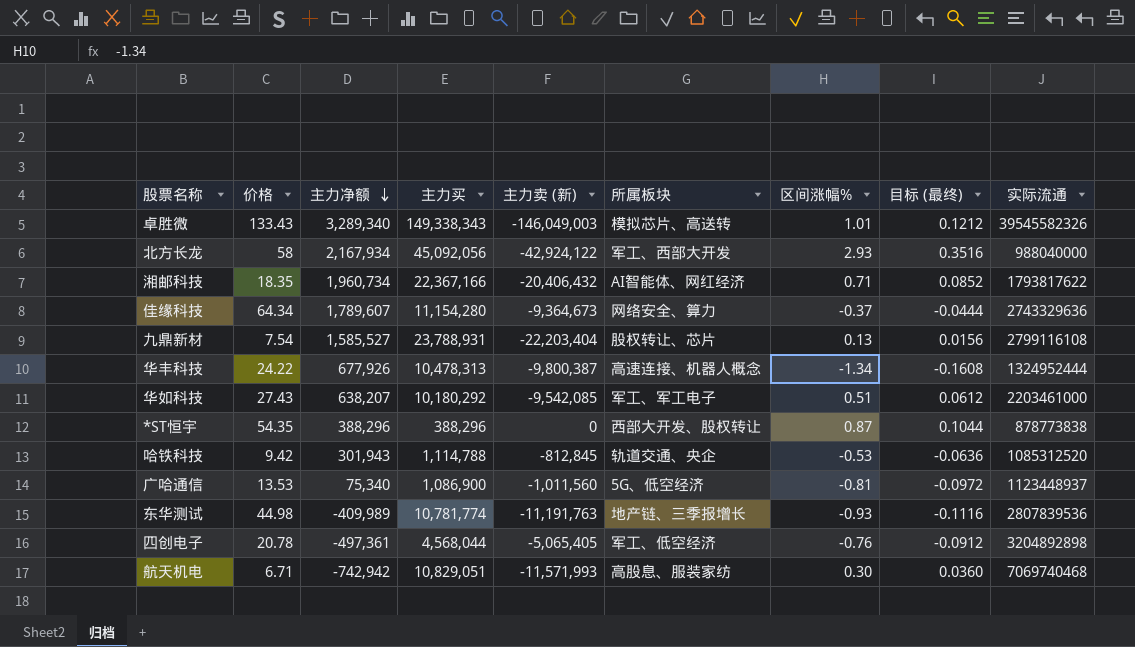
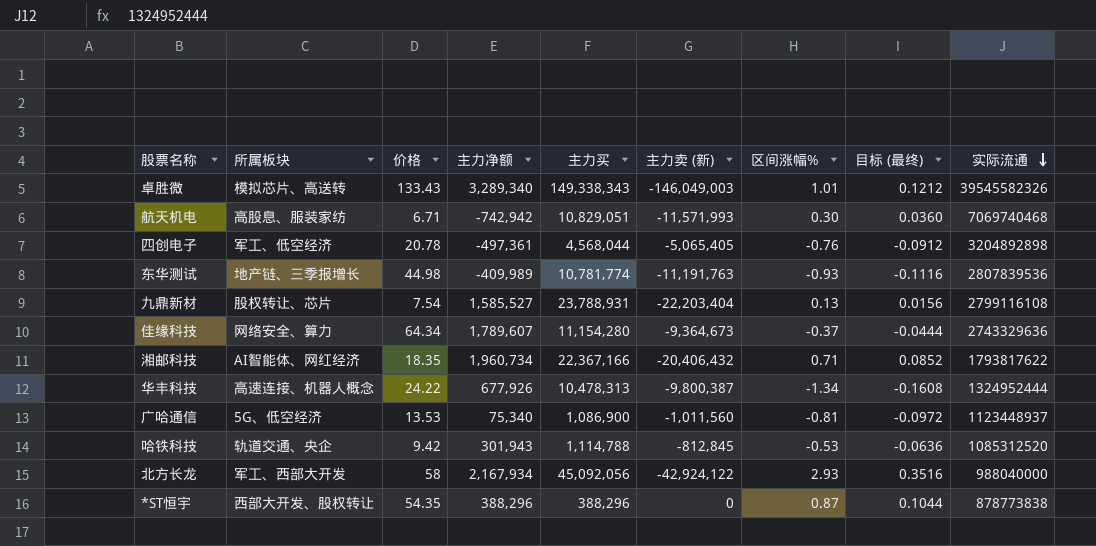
row order: 主力净额 descending -> 实际流通 descending
column 所属板块 | position: 6 -> 2
row 华如科技: 27.43 | 638,207 | 10,180,292 | -9,542,085 | 军工、军工电子 | 0.51 | 0.0612 | 2203461000 -> none

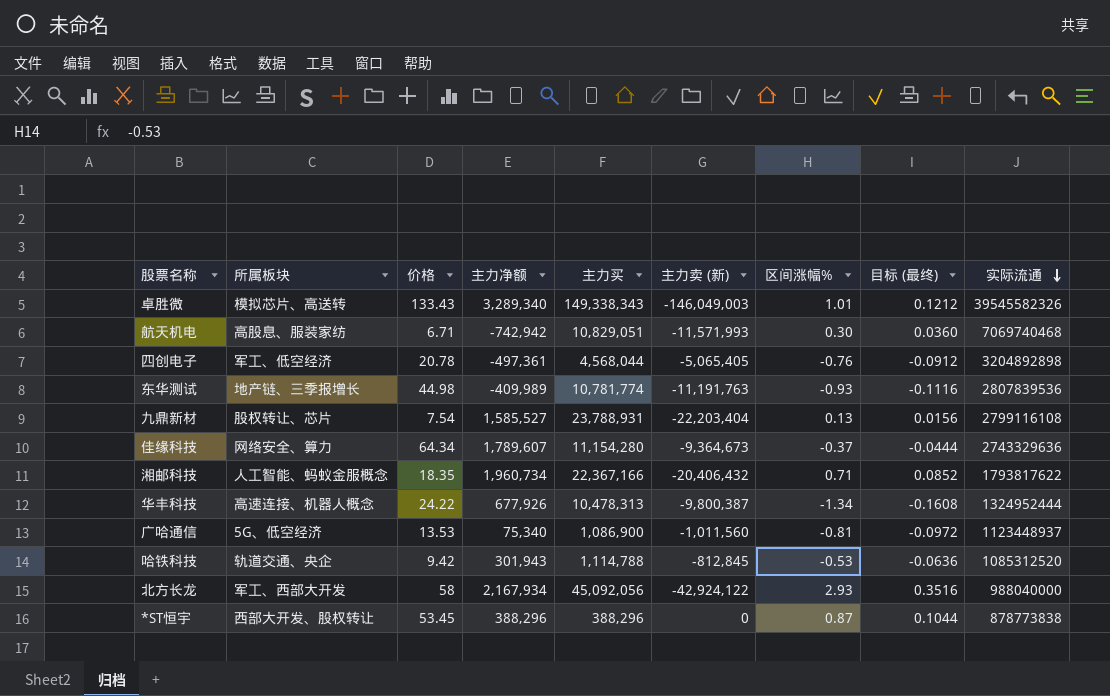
湘邮科技 | 所属板块: AI智能体、网红经济 -> 人工智能、蚂蚁金服概念
*ST恒宇 | 价格: 54.35 -> 53.45

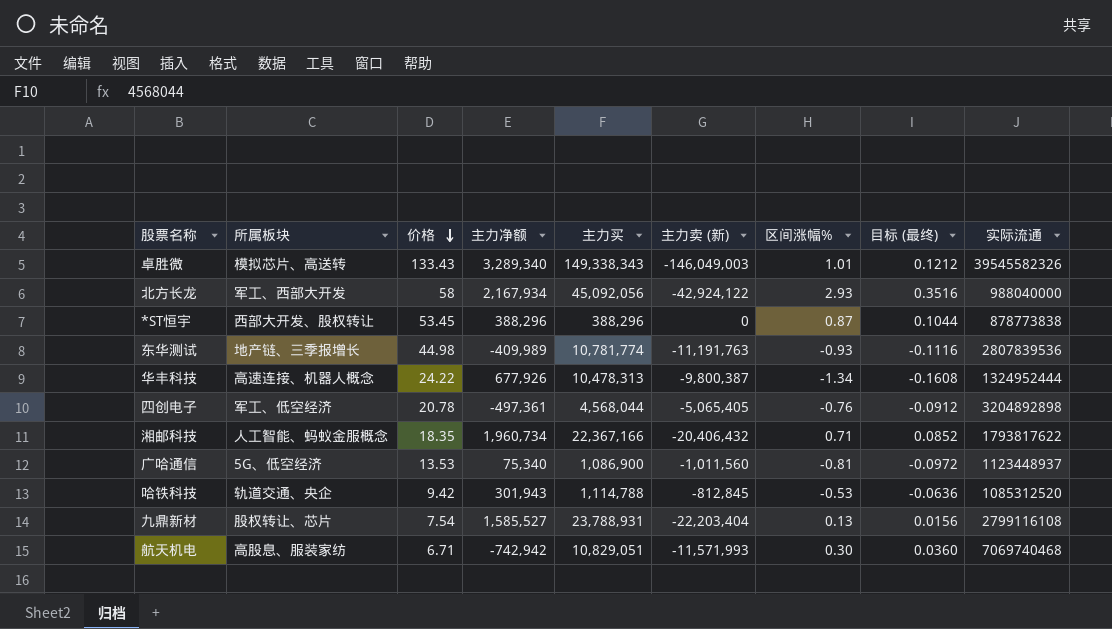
row order: 实际流通 descending -> 价格 descending
row 佳缘科技: 网络安全、算力 | 64.34 | 1,789,607 | 11,154,280 | -9,364,673 | -0.37 | -0.0444 | 2743329636 -> none

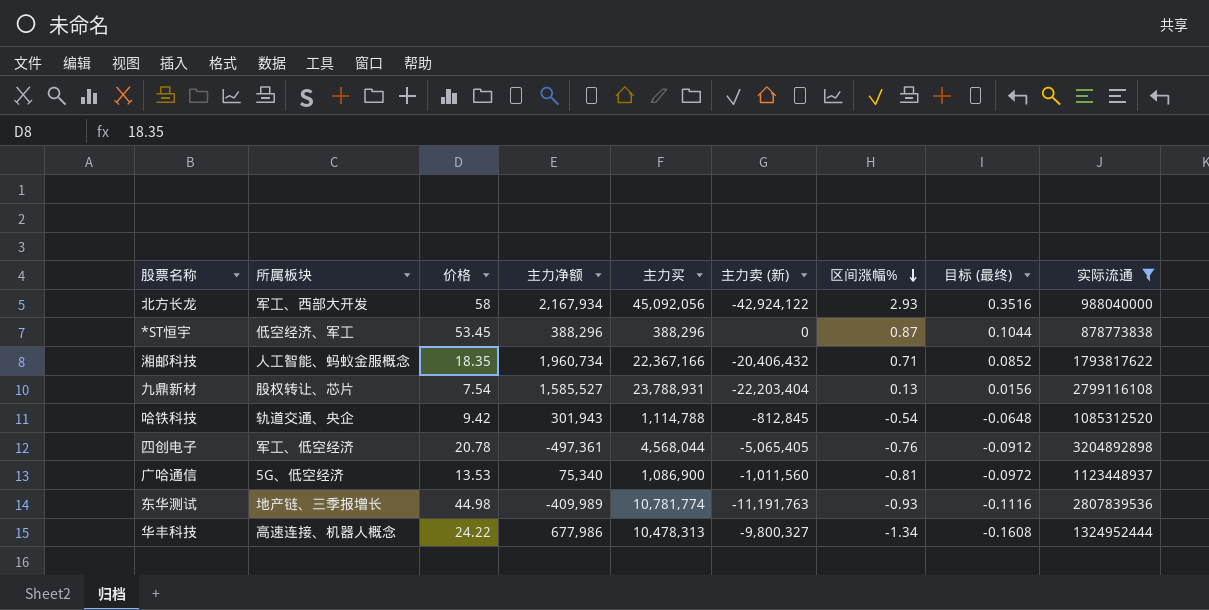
filter: none -> 实际流通 <= 3204892898
row order: 价格 descending -> 区间涨幅% descending
*ST恒宇 | 所属板块: 西部大开发、股权转让 -> 低空经济、军工
哈铁科技 | 区间涨幅%: -0.53 -> -0.54
哈铁科技 | 目标 (最终): -0.0636 -> -0.0648
华丰科技 | 主力净额: 677,926 -> 677,986
华丰科技 | 主力卖 (新): -9,800,387 -> -9,800,327

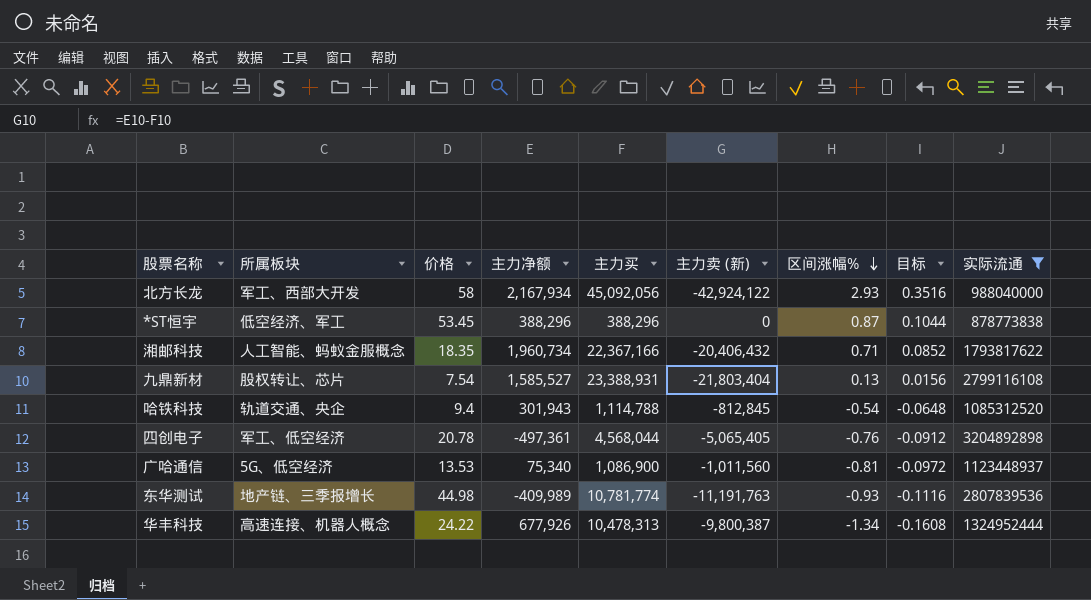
column name: 目标 (最终) -> 目标
九鼎新材 | 主力买: 23,788,931 -> 23,388,931
九鼎新材 | 主力卖 (新): -22,203,404 -> -21,803,404
哈铁科技 | 价格: 9.42 -> 9.4
华丰科技 | 主力净额: 677,986 -> 677,926
华丰科技 | 主力卖 (新): -9,800,327 -> -9,800,387

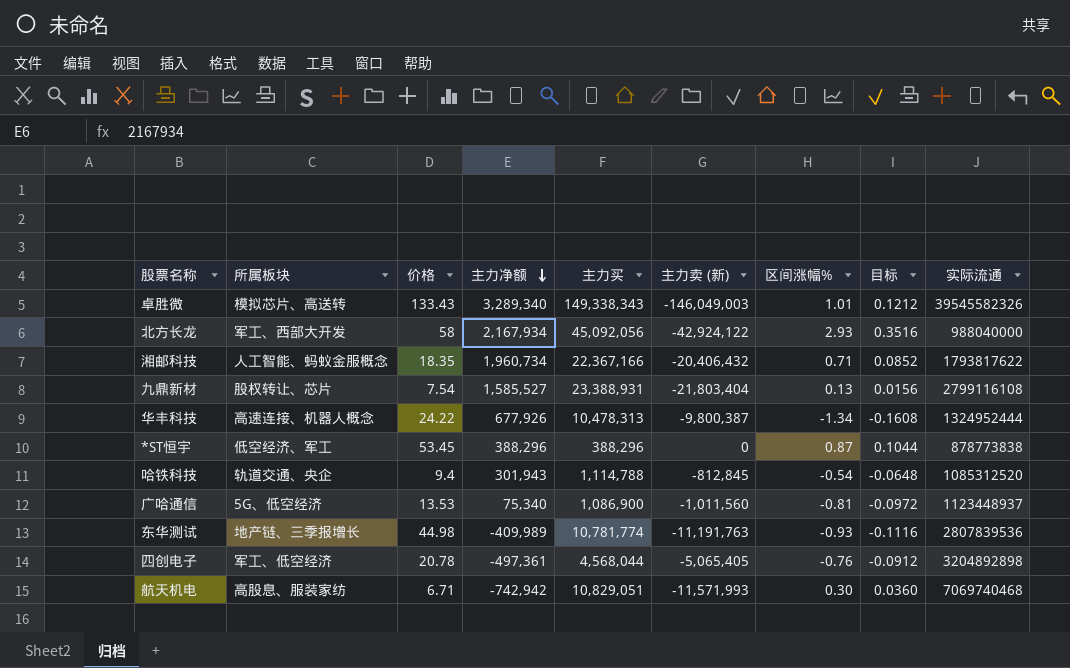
filter: 实际流通 <= 3204892898 -> none
row order: 区间涨幅% descending -> 主力净额 descending

